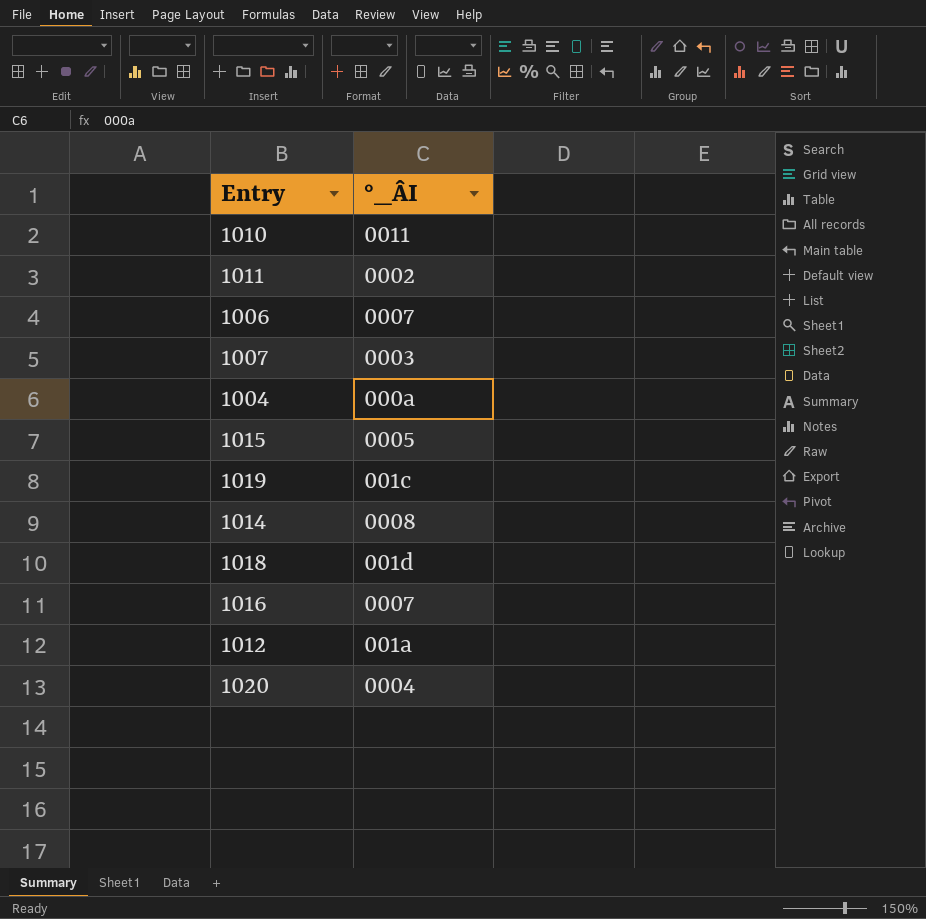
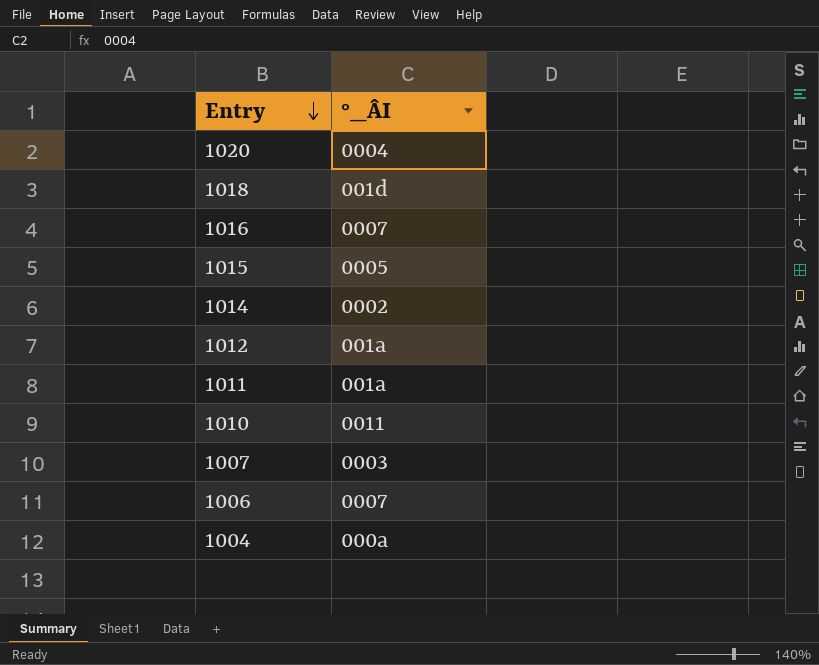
row order: none -> Entry descending
row 1019: 001c -> none
1014 | °_ÂI: 0008 -> 0002
1011 | °_ÂI: 0002 -> 001a

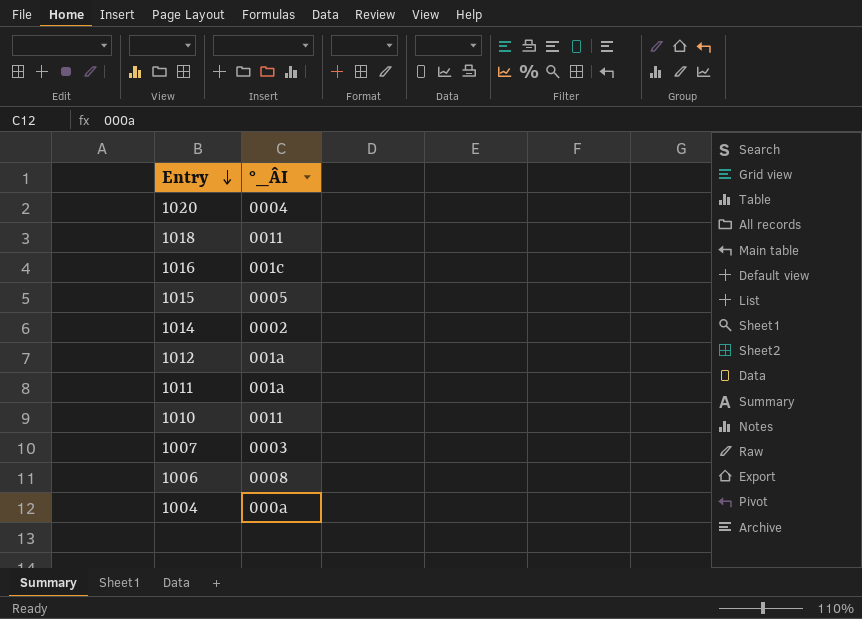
1018 | °_ÂI: 001d -> 0011
1016 | °_ÂI: 0007 -> 001c
1006 | °_ÂI: 0007 -> 0008

